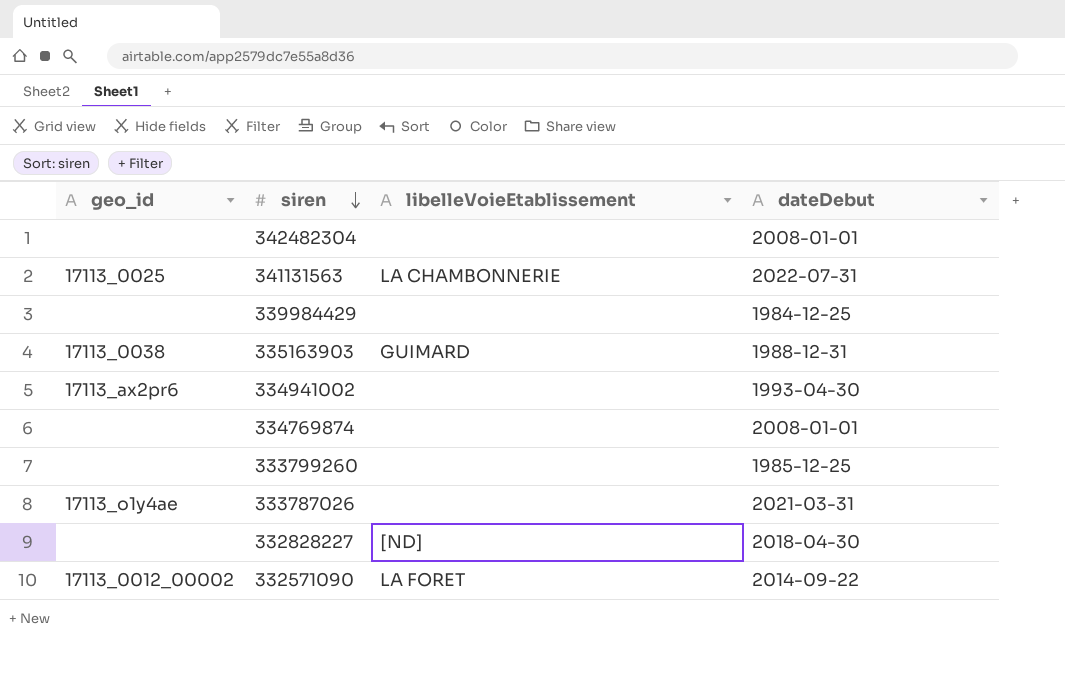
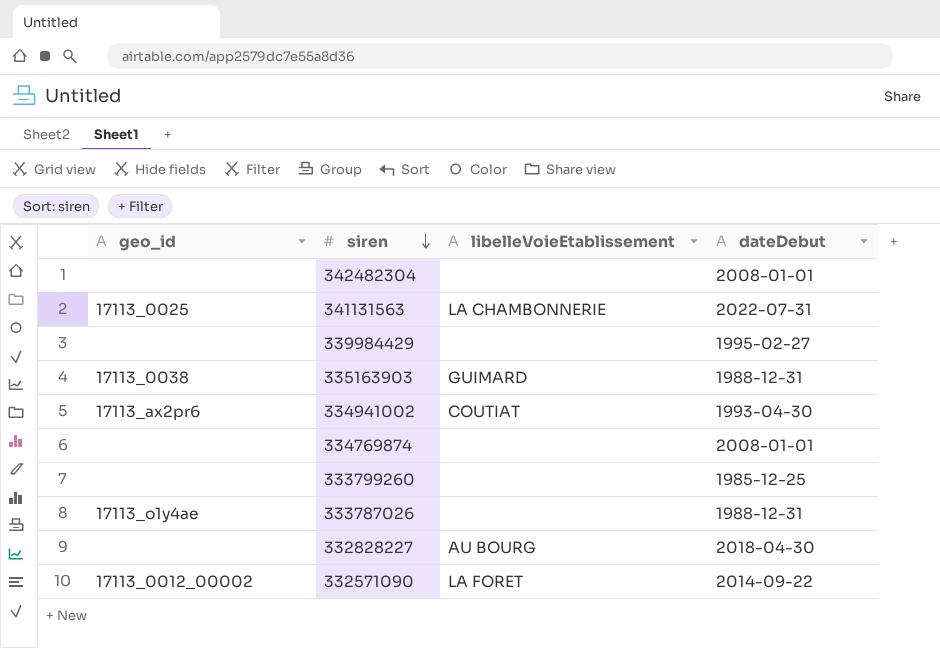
339984429 | dateDebut: 1984-12-25 -> 1995-02-27
334941002 | libelleVoieEtablissement: none -> COUTIAT
333787026 | dateDebut: 2021-03-31 -> 1988-12-31
332828227 | libelleVoieEtablissement: [ND] -> AU BOURG

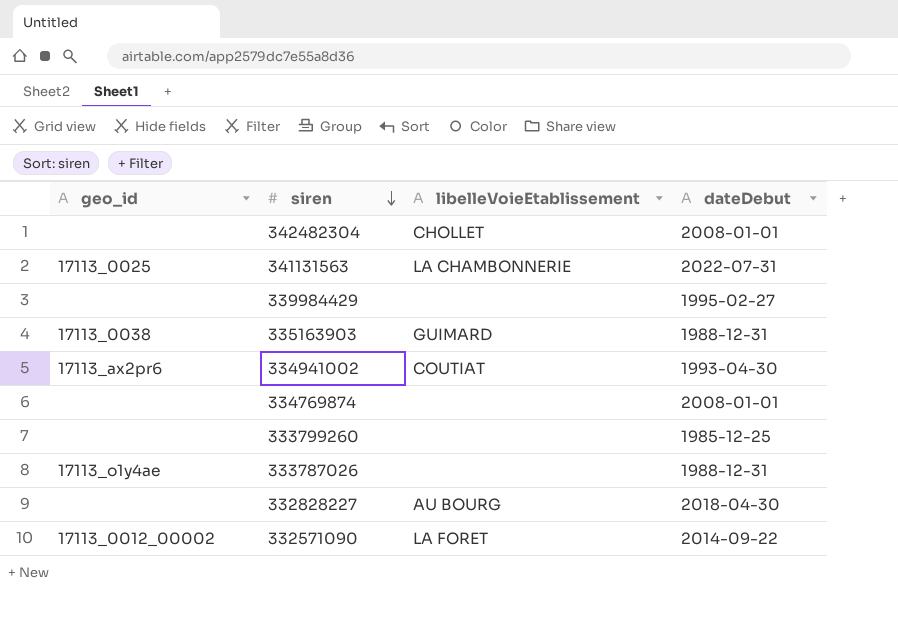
342482304 | libelleVoieEtablissement: none -> CHOLLET

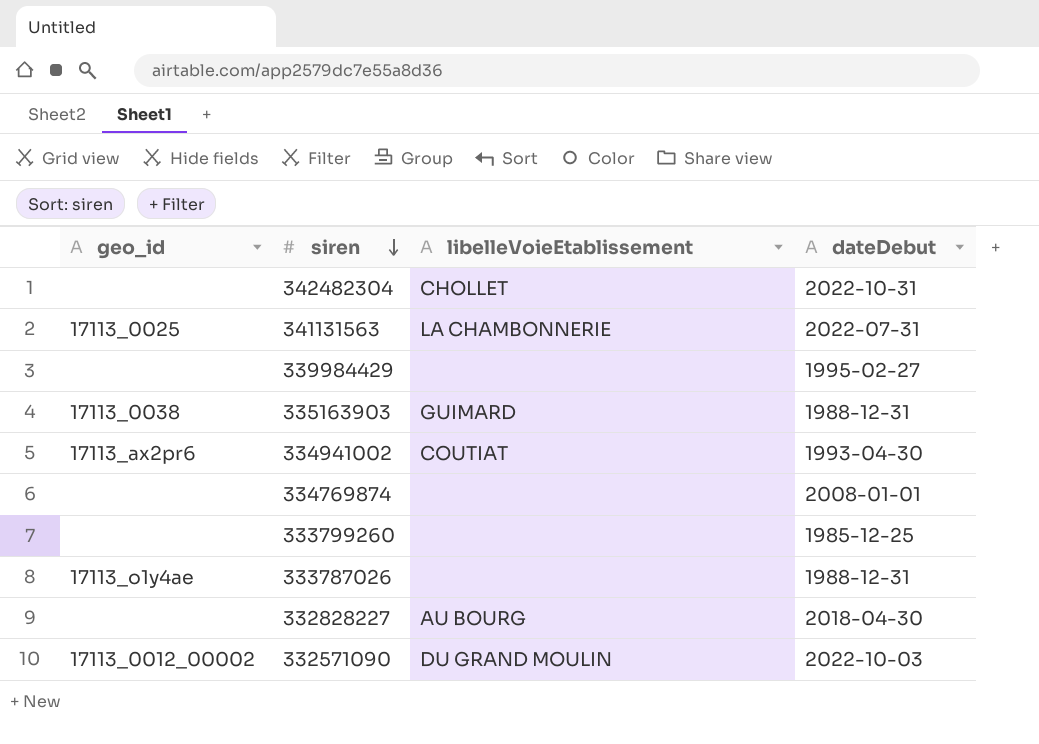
342482304 | dateDebut: 2008-01-01 -> 2022-10-31
332571090 | libelleVoieEtablissement: LA FORET -> DU GRAND MOULIN
332571090 | dateDebut: 2014-09-22 -> 2022-10-03

